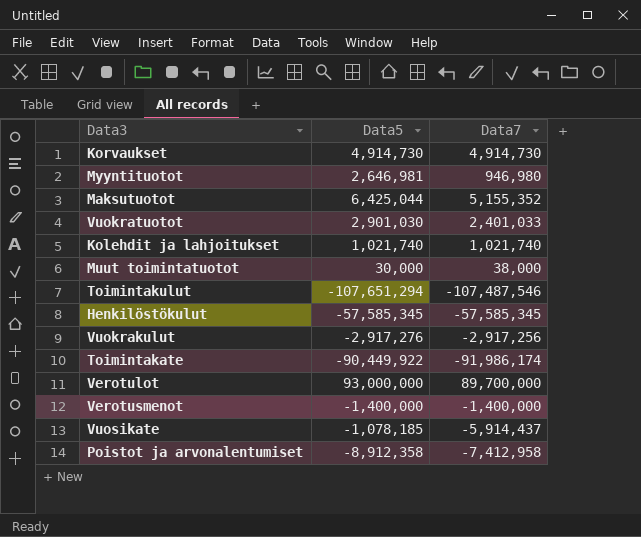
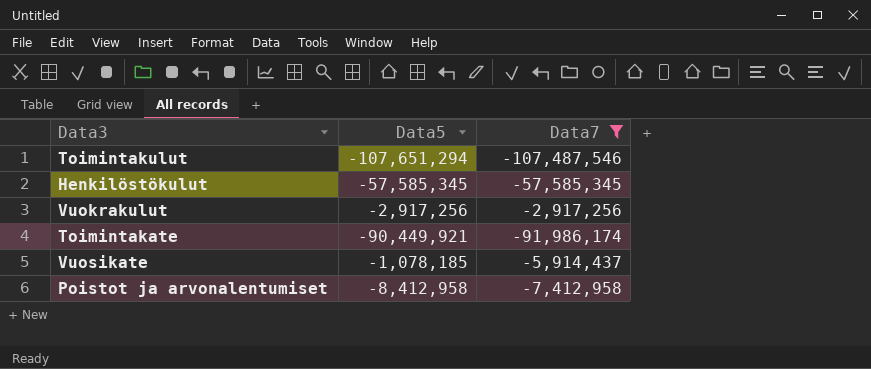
filter: none -> Data7 <= -2,917,256
Vuokrakulut | Data5: -2,917,276 -> -2,917,256
Toimintakate | Data5: -90,449,922 -> -90,449,921
Poistot ja arvonalentumiset | Data5: -8,912,358 -> -8,412,958

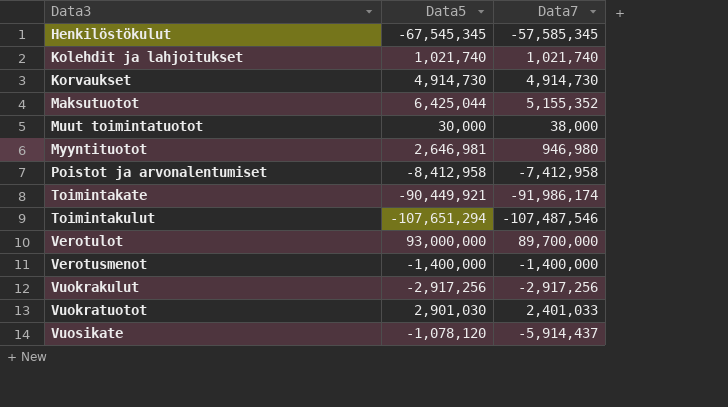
filter: Data7 <= -2,917,256 -> none
row order: none -> Data3 ascending
Henkilöstökulut | Data5: -57,585,345 -> -67,545,345
Vuosikate | Data5: -1,078,185 -> -1,078,120

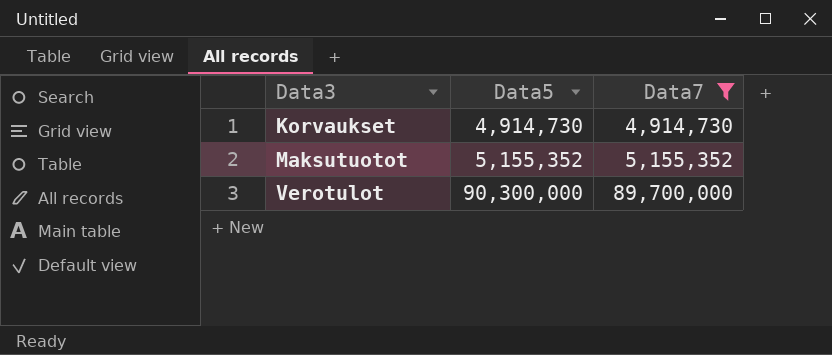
filter: none -> Data7 >= 4,914,730
Maksutuotot | Data5: 6,425,044 -> 5,155,352
Verotulot | Data5: 93,000,000 -> 90,300,000

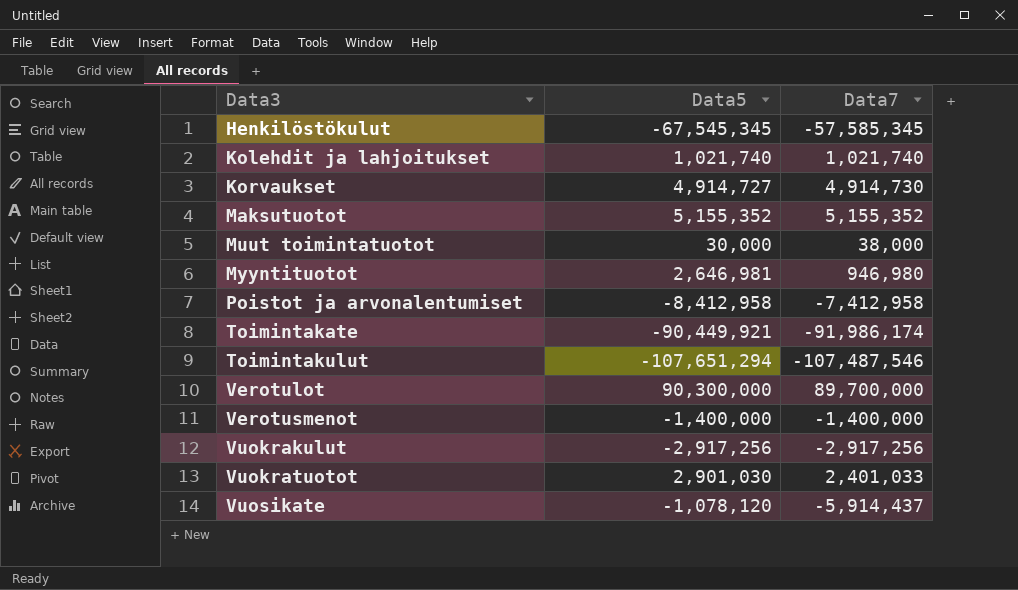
filter: Data7 >= 4,914,730 -> none
Korvaukset | Data5: 4,914,730 -> 4,914,727

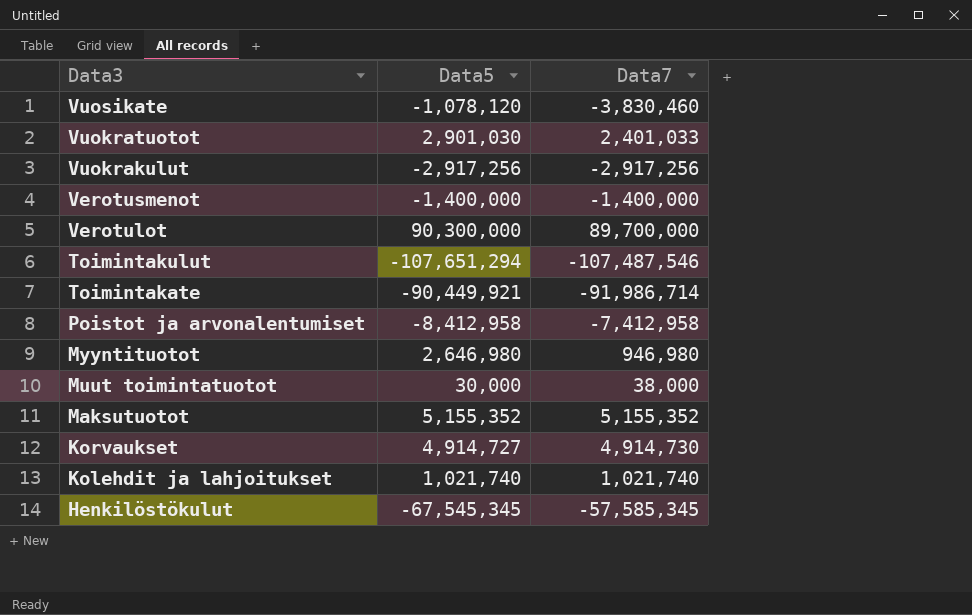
row order: Data3 ascending -> Data3 descending
Vuosikate | Data7: -5,914,437 -> -3,830,460
Toimintakate | Data7: -91,986,174 -> -91,986,714
Myyntituotot | Data5: 2,646,981 -> 2,646,980

